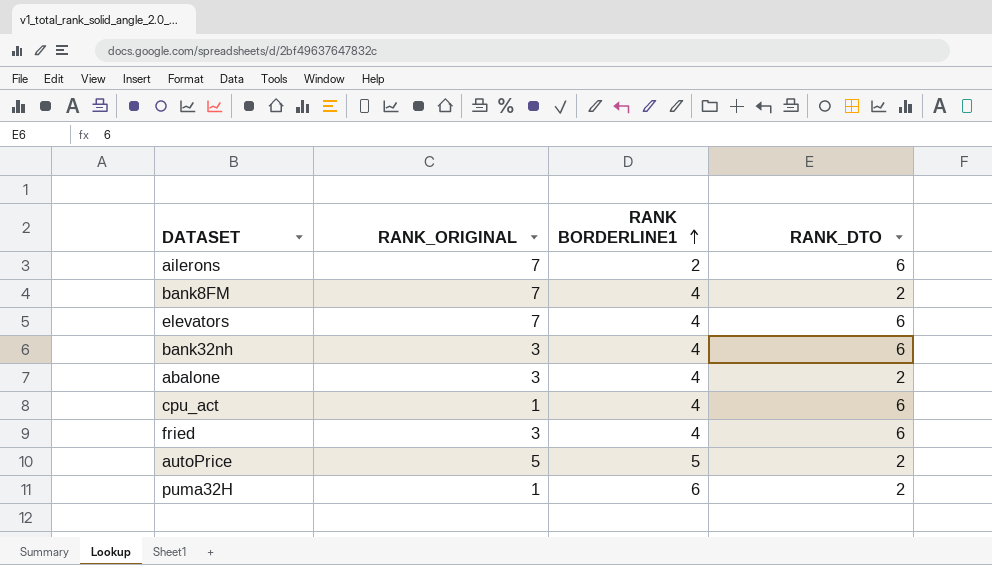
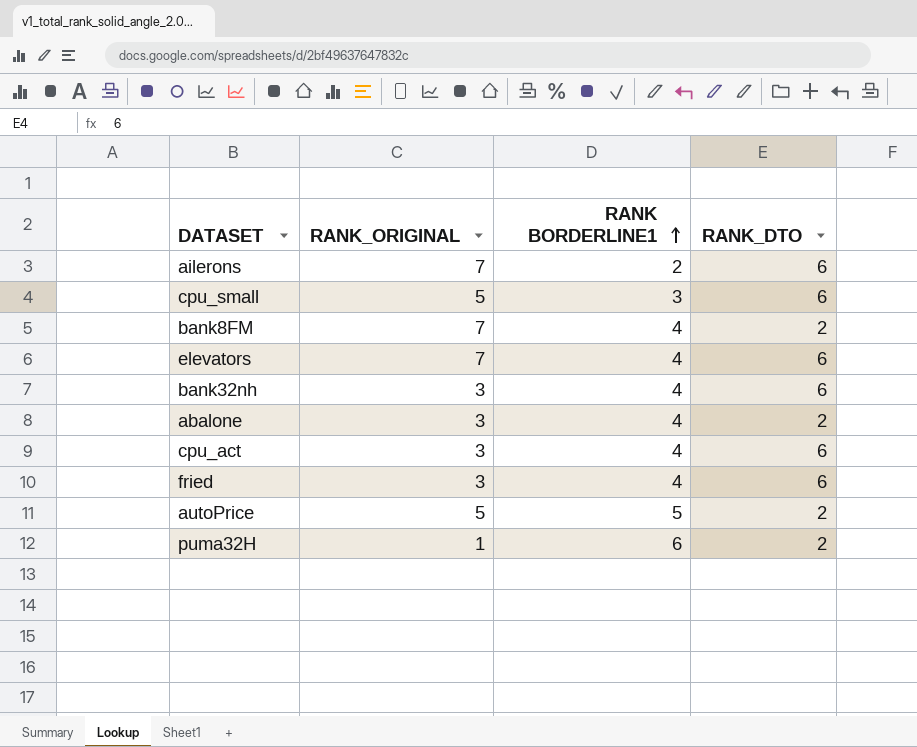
row cpu_small: none -> 5 | 3 | 6
cpu_act | RANK_ORIGINAL: 1 -> 3

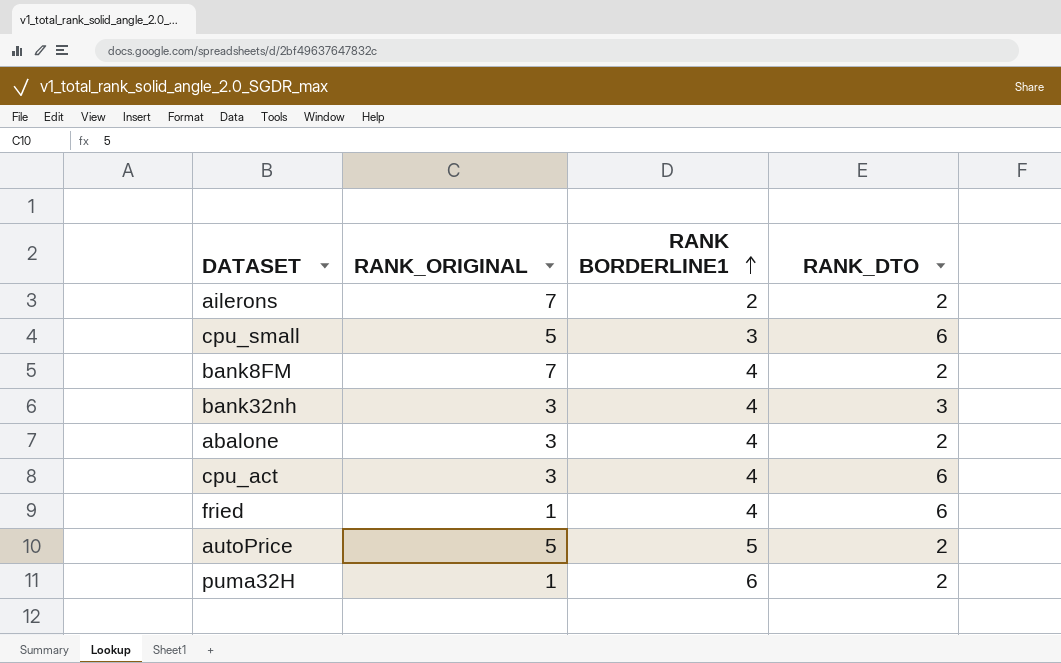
row elevators: 7 | 4 | 6 -> none
ailerons | RANK_DTO: 6 -> 2
bank32nh | RANK_DTO: 6 -> 3
fried | RANK_ORIGINAL: 3 -> 1

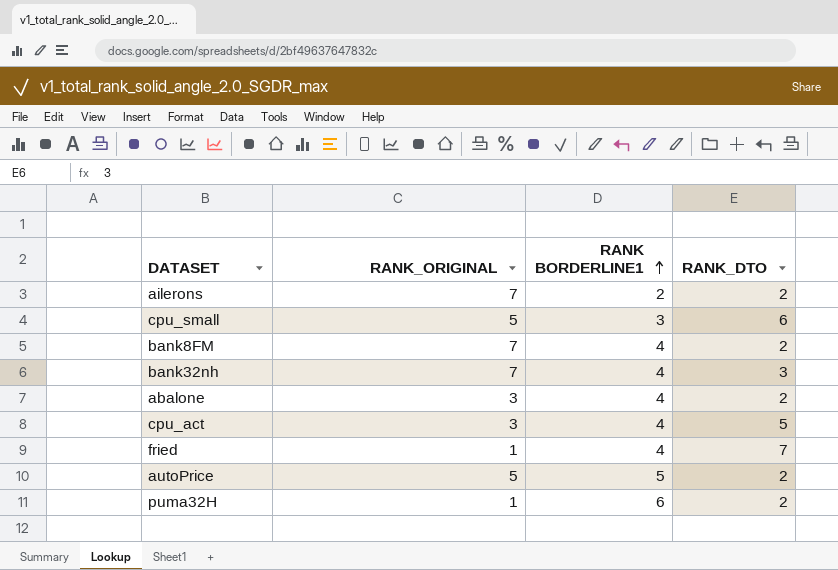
bank32nh | RANK_ORIGINAL: 3 -> 7
cpu_act | RANK_DTO: 6 -> 5
fried | RANK_DTO: 6 -> 7

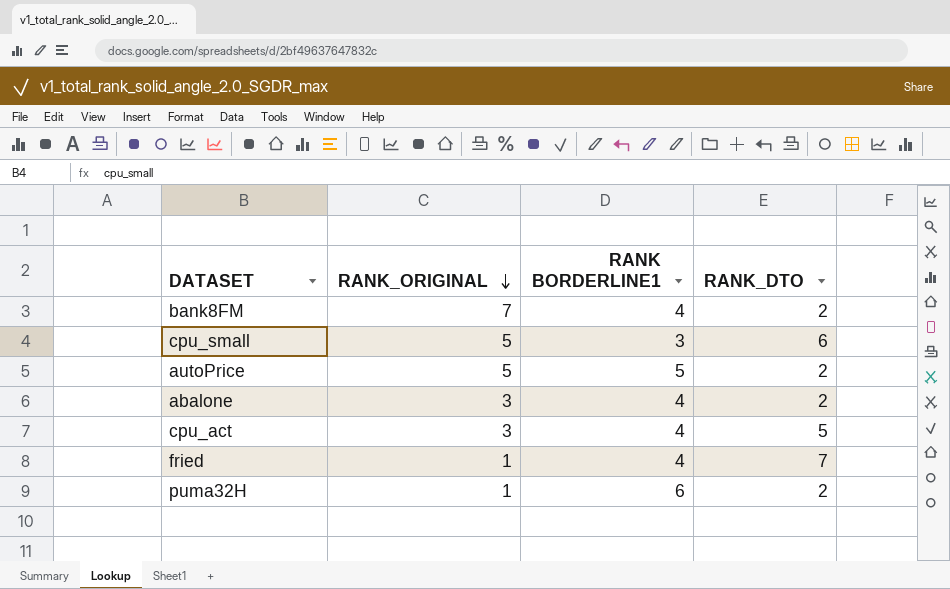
row order: RANK BORDERLINE1 ascending -> RANK_ORIGINAL descending
row ailerons: 7 | 2 | 2 -> none
row bank32nh: 7 | 4 | 3 -> none

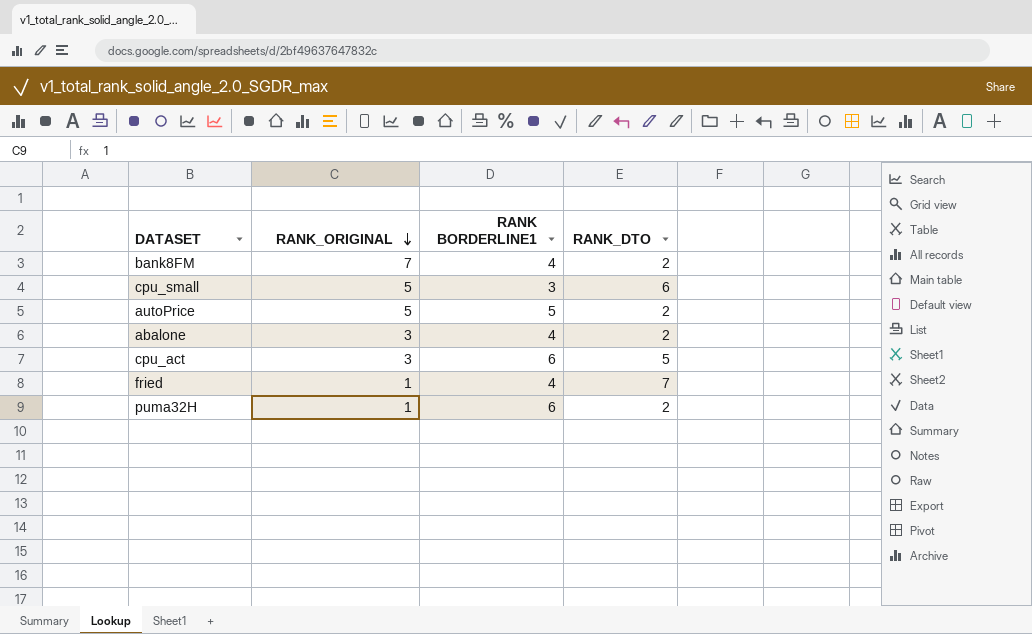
cpu_act | RANK BORDERLINE1: 4 -> 6

